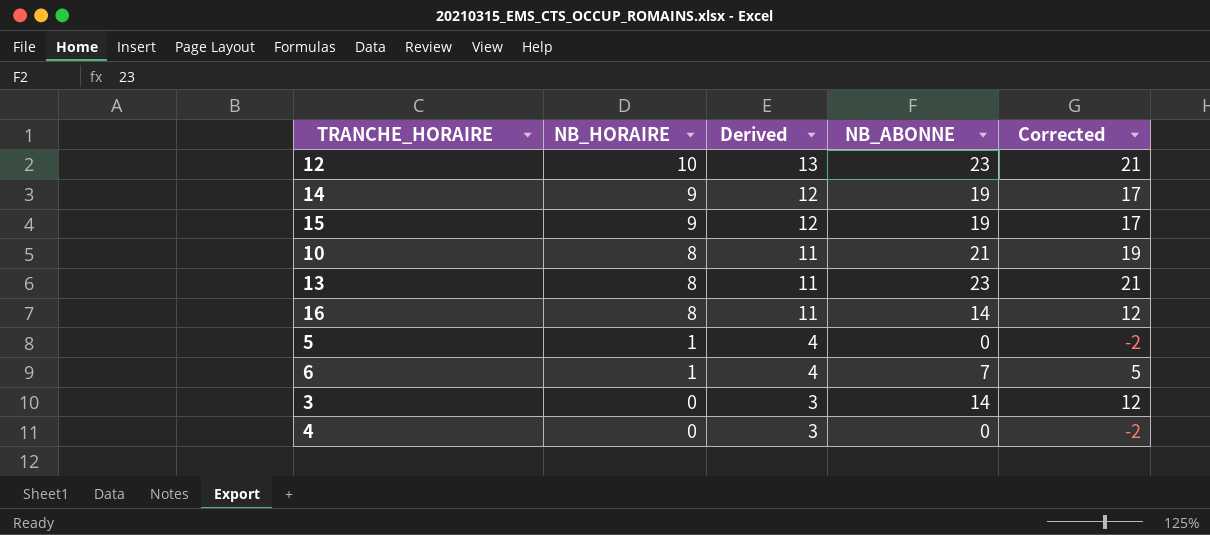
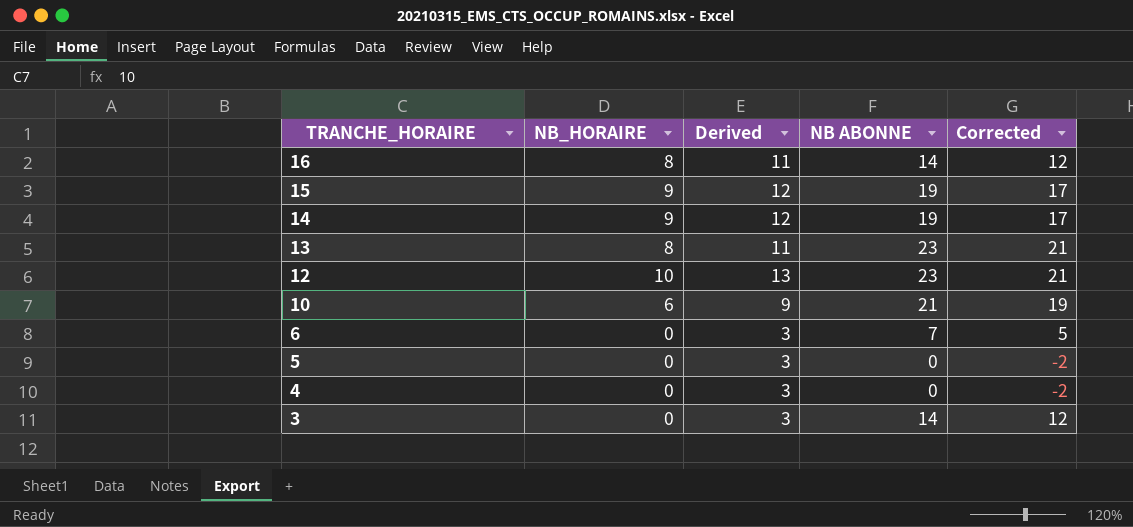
row order: NB_HORAIRE descending -> TRANCHE_HORAIRE descending
column name: NB_ABONNE -> NB ABONNE
10 | NB_HORAIRE: 8 -> 6
10 | Derived: 11 -> 9
6 | NB_HORAIRE: 1 -> 0
6 | Derived: 4 -> 3
5 | NB_HORAIRE: 1 -> 0
5 | Derived: 4 -> 3

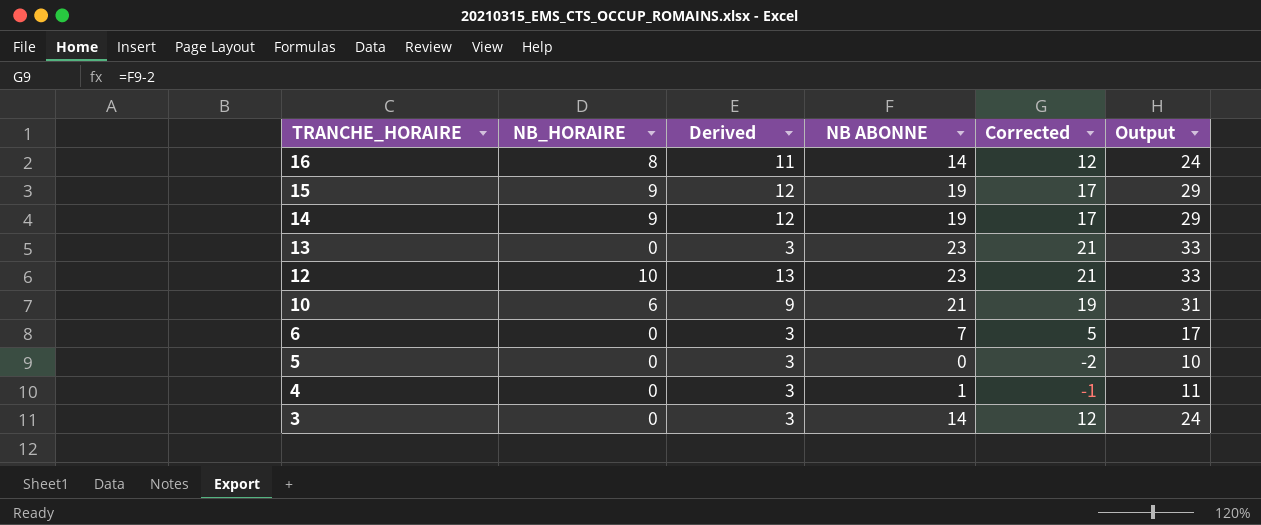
column Output | formula: none -> [NB ABONNE] + 10
13 | NB_HORAIRE: 8 -> 0
13 | Derived: 11 -> 3
4 | NB ABONNE: 0 -> 1
4 | Corrected: -2 -> -1

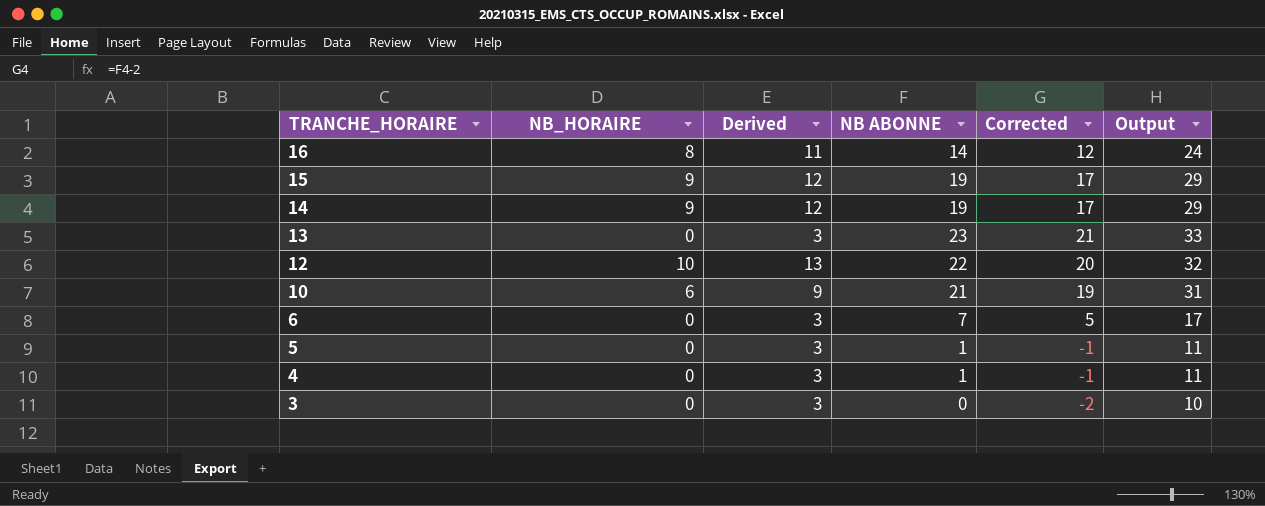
12 | NB ABONNE: 23 -> 22
12 | Corrected: 21 -> 20
12 | Output: 33 -> 32
5 | NB ABONNE: 0 -> 1
5 | Corrected: -2 -> -1
5 | Output: 10 -> 11
3 | NB ABONNE: 14 -> 0
3 | Corrected: 12 -> -2
3 | Output: 24 -> 10

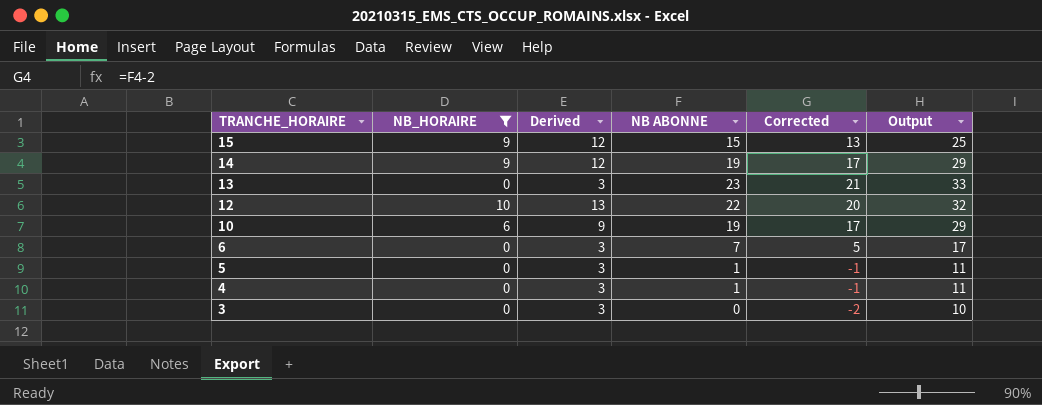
filter: none -> NB_HORAIRE != 8
15 | NB ABONNE: 19 -> 15
15 | Corrected: 17 -> 13
15 | Output: 29 -> 25
10 | NB ABONNE: 21 -> 19
10 | Corrected: 19 -> 17
10 | Output: 31 -> 29

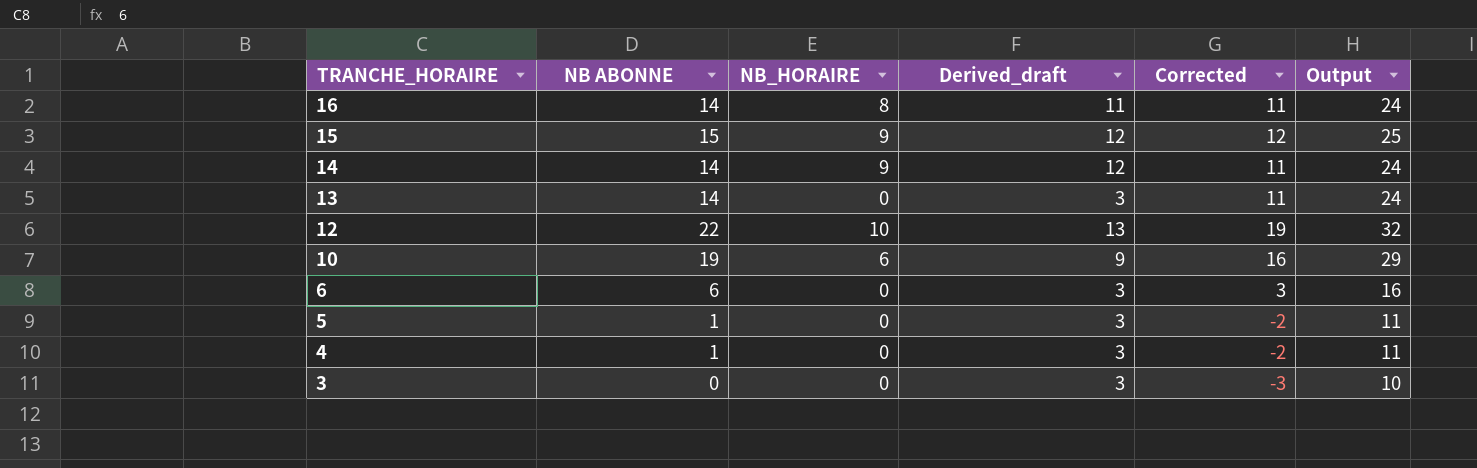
filter: NB_HORAIRE != 8 -> none
column NB ABONNE | position: 4 -> 2
column name: Derived -> Derived_draft
column Corrected | formula: [NB ABONNE] - 2 -> [NB ABONNE] - 3
14 | NB ABONNE: 19 -> 14
14 | Output: 29 -> 24
13 | NB ABONNE: 23 -> 14
13 | Output: 33 -> 24
6 | NB ABONNE: 7 -> 6
6 | Output: 17 -> 16

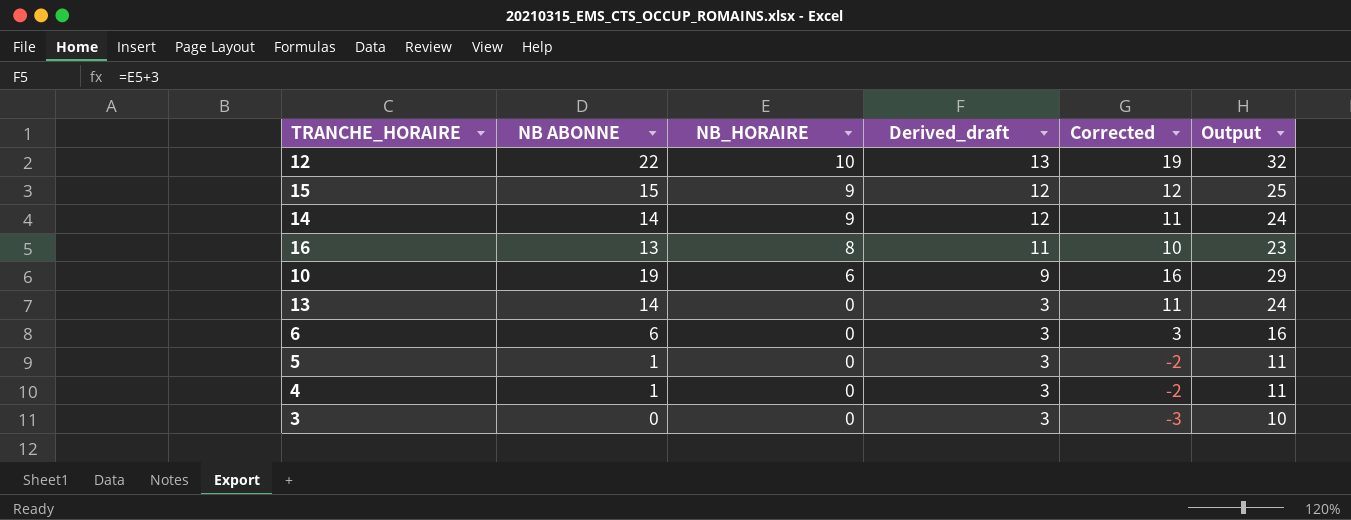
row order: TRANCHE_HORAIRE descending -> NB_HORAIRE descending
16 | NB ABONNE: 14 -> 13
16 | Corrected: 11 -> 10
16 | Output: 24 -> 23

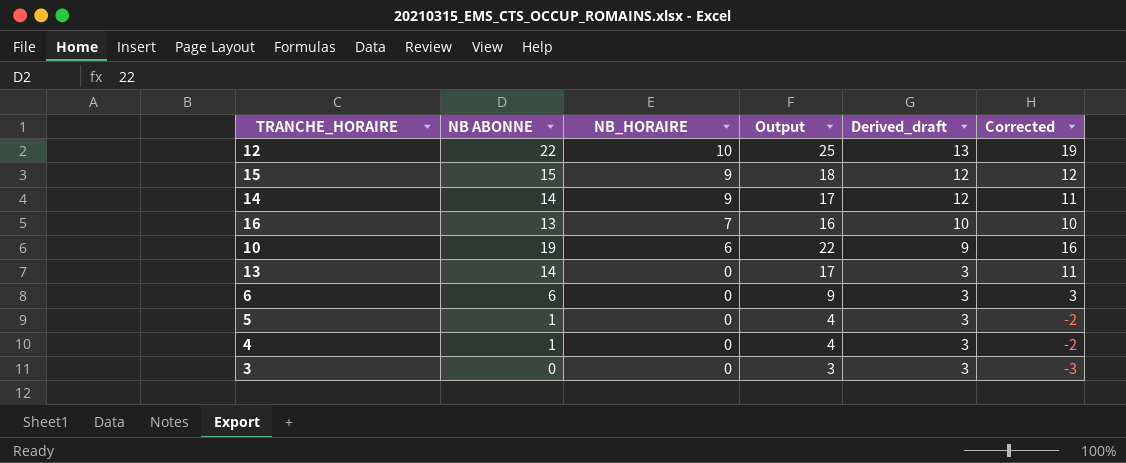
column Output | formula: [NB ABONNE] + 10 -> [NB ABONNE] + 3
column Output | position: 6 -> 4
16 | NB_HORAIRE: 8 -> 7
16 | Derived_draft: 11 -> 10

